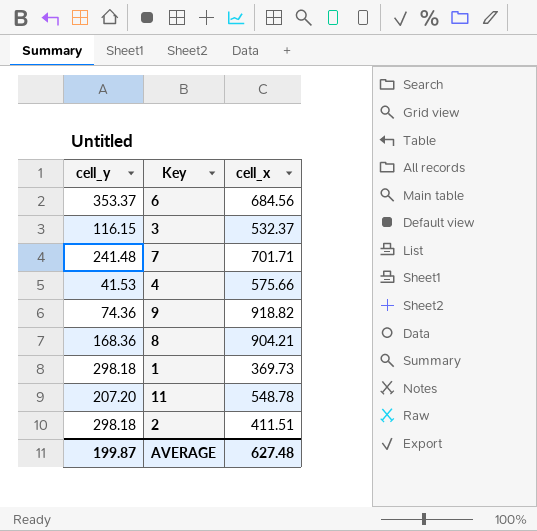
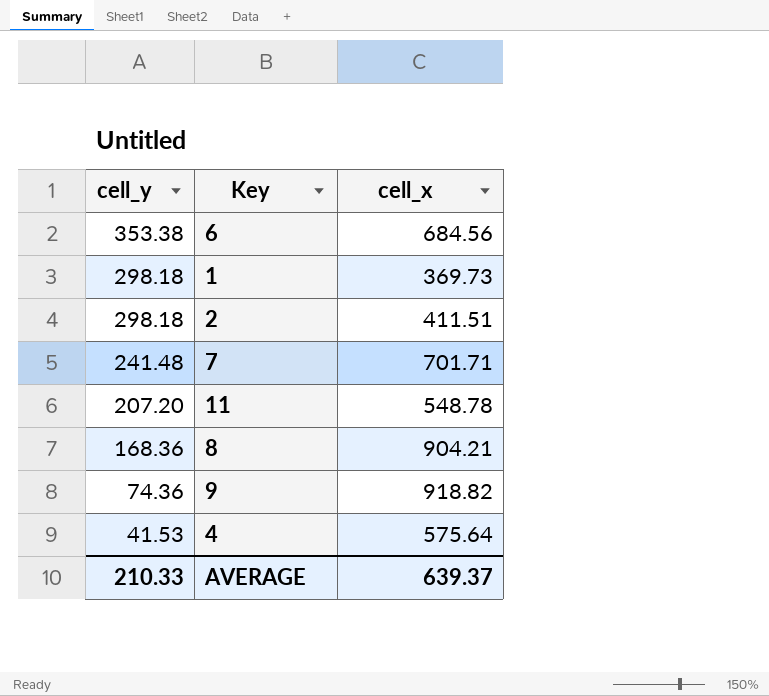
row order: none -> cell_y descending
row 3: 116.15 | 532.37 -> none
6 | cell_y: 353.37 -> 353.38
4 | cell_x: 575.66 -> 575.64
AVERAGE | cell_y: 199.87 -> 210.33
AVERAGE | cell_x: 627.48 -> 639.37

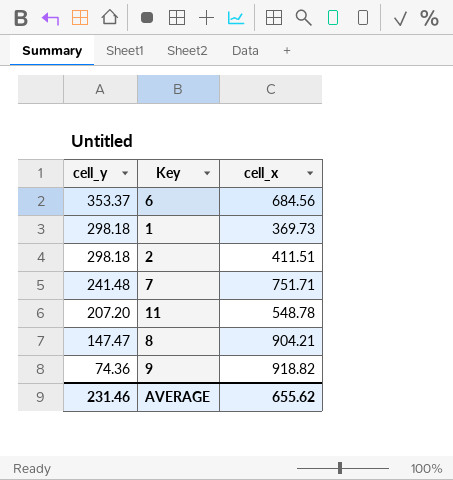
row 4: 41.53 | 575.64 -> none
6 | cell_y: 353.38 -> 353.37
7 | cell_x: 701.71 -> 751.71
8 | cell_y: 168.36 -> 147.47
AVERAGE | cell_y: 210.33 -> 231.46
AVERAGE | cell_x: 639.37 -> 655.62

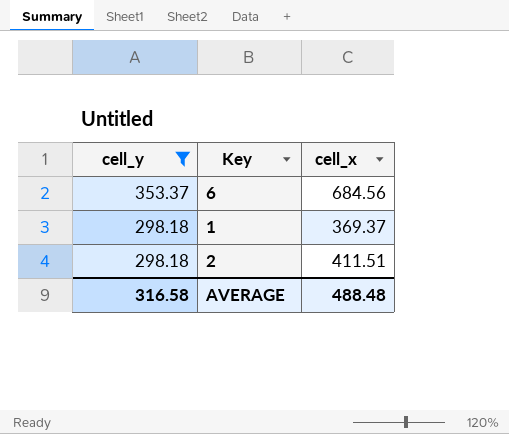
filter: none -> cell_y >= 298.18
1 | cell_x: 369.73 -> 369.37
AVERAGE | cell_y: 231.46 -> 316.58
AVERAGE | cell_x: 655.62 -> 488.48

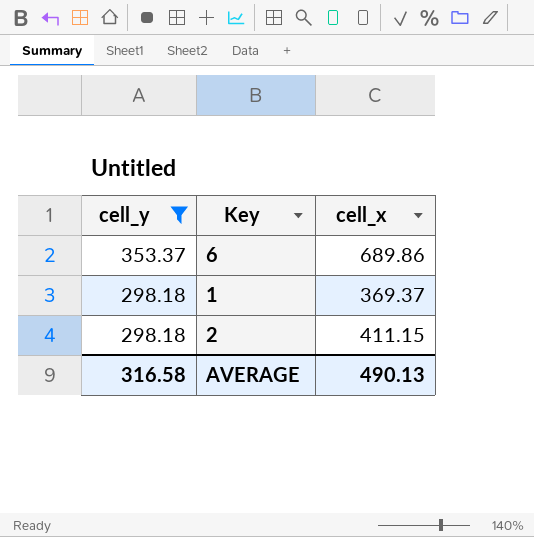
6 | cell_x: 684.56 -> 689.86
2 | cell_x: 411.51 -> 411.15
AVERAGE | cell_x: 488.48 -> 490.13

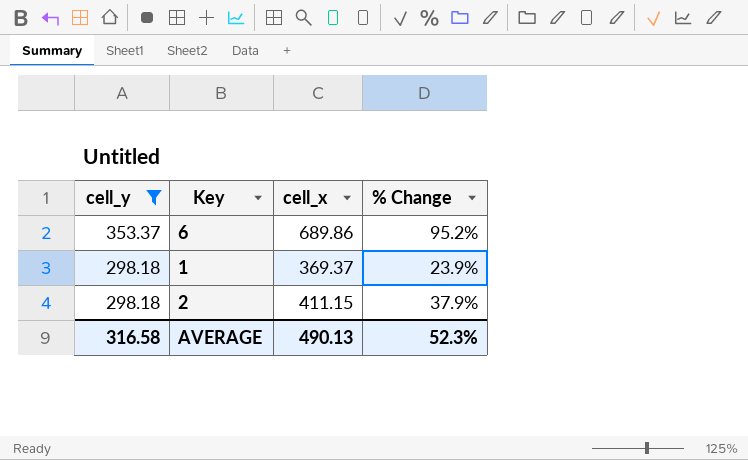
column % Change | formula: none -> ([cell_x] - [cell_y]) / [cell_y]

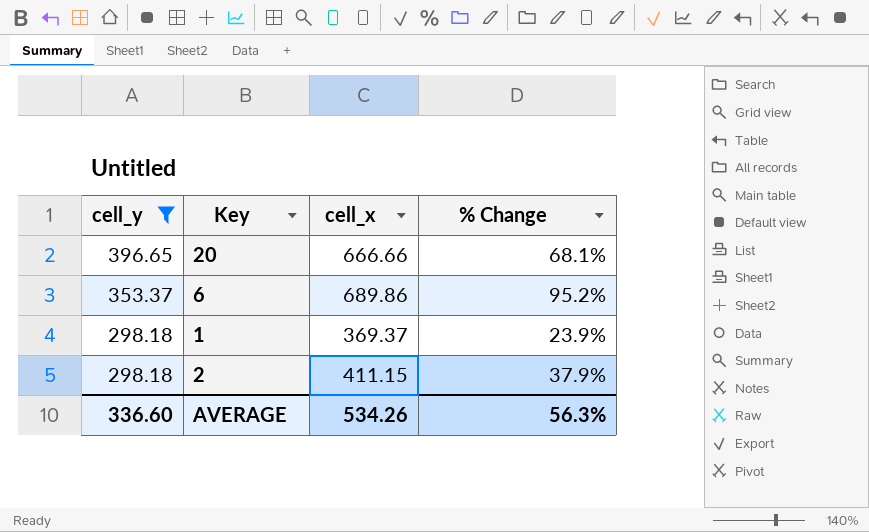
row 20: none -> 396.65 | 666.66 | 68.1%
AVERAGE | cell_y: 316.58 -> 336.60
AVERAGE | cell_x: 490.13 -> 534.26
AVERAGE | % Change: 52.3% -> 56.3%

